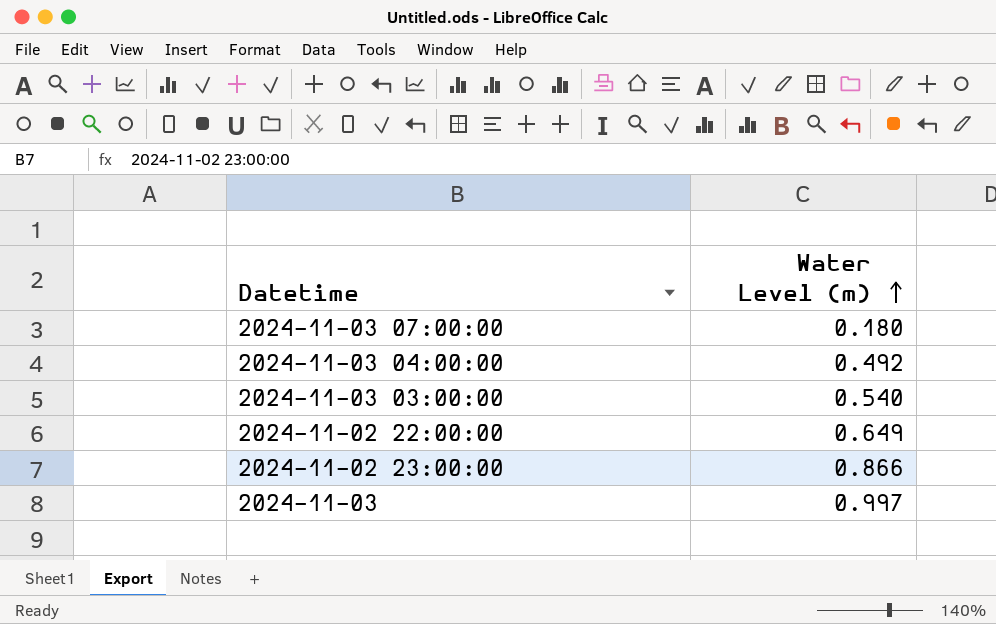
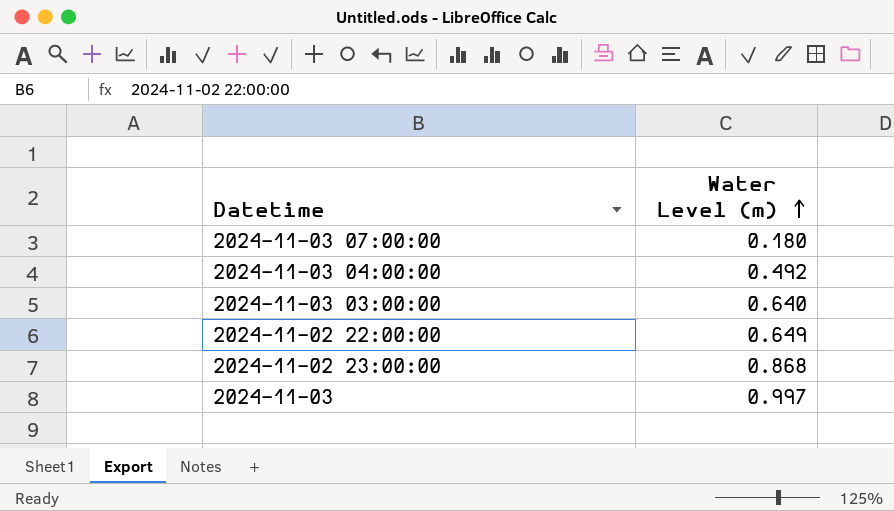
2024-11-03 03:00:00 | Water Level (m): 0.540 -> 0.640
2024-11-02 23:00:00 | Water Level (m): 0.866 -> 0.868

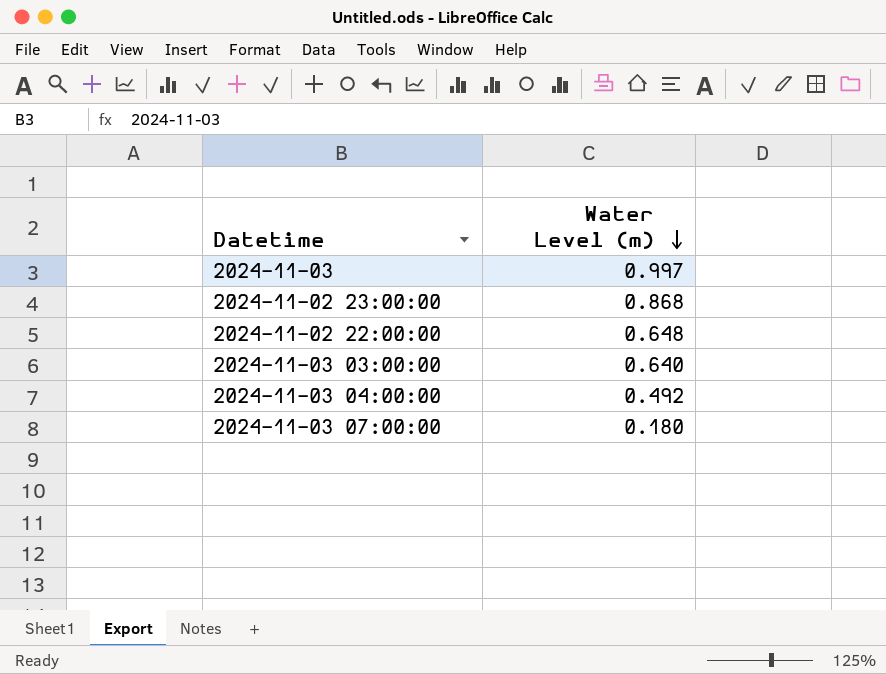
row order: Water Level (m) ascending -> Water Level (m) descending
2024-11-02 22:00:00 | Water Level (m): 0.649 -> 0.648

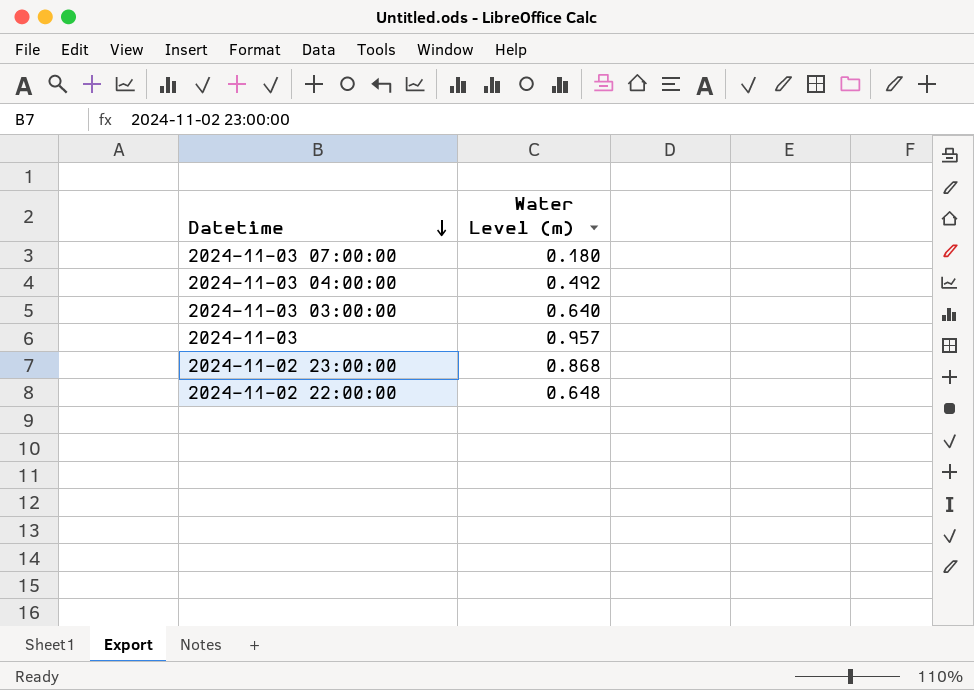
row order: Water Level (m) descending -> Datetime descending
2024-11-03 | Water Level (m): 0.997 -> 0.957

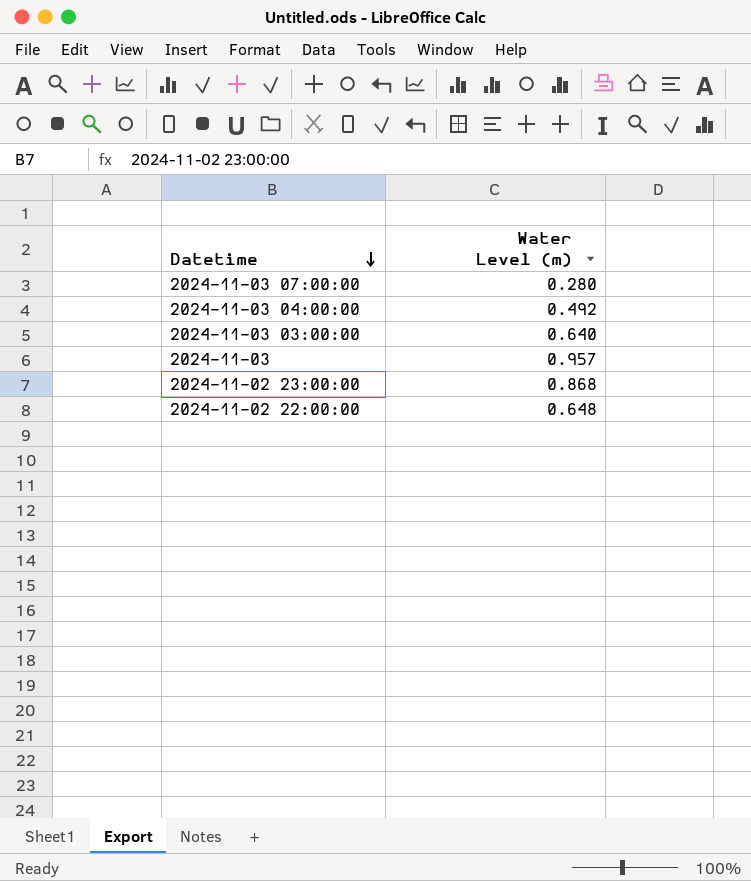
2024-11-03 07:00:00 | Water Level (m): 0.180 -> 0.280

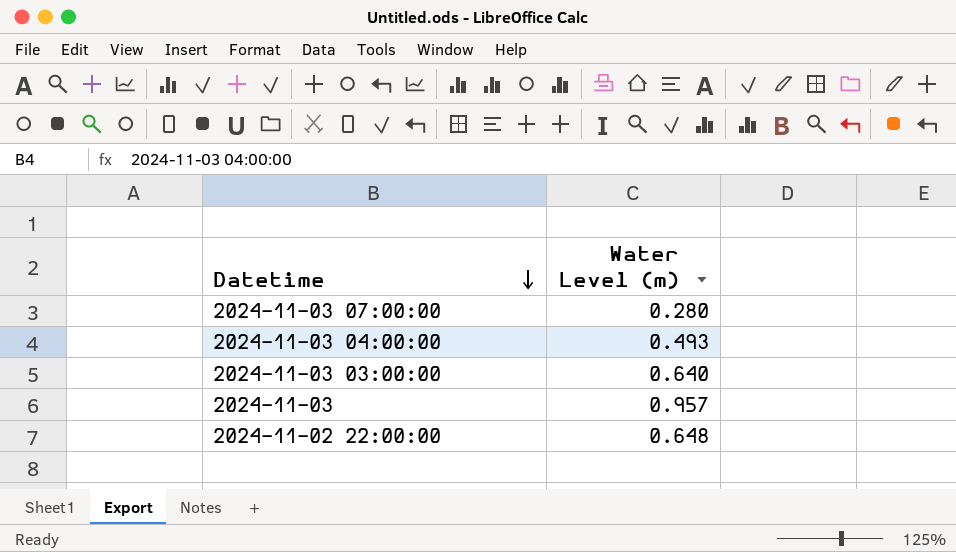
row 2024-11-02 23:00:00: 0.868 -> none
2024-11-03 04:00:00 | Water Level (m): 0.492 -> 0.493

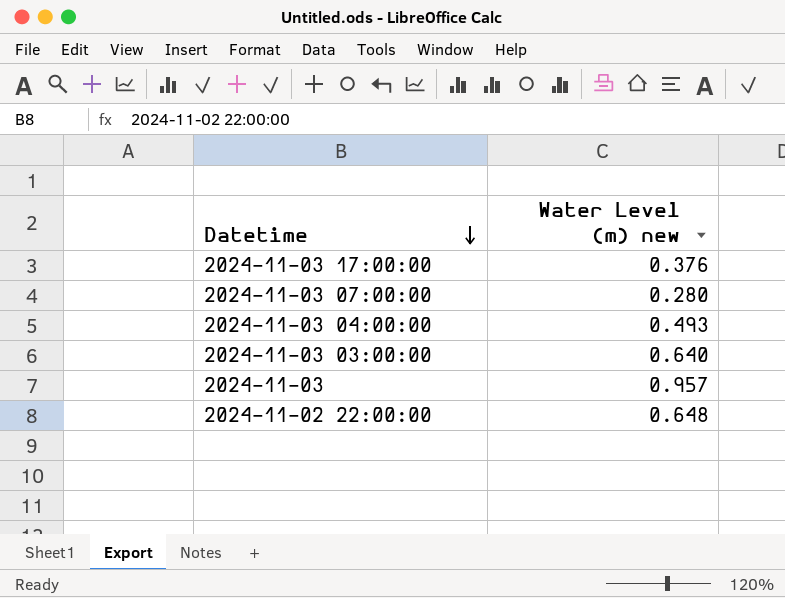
column name: Water Level (m) -> Water Level (m) new
row 2024-11-03 17:00:00: none -> 0.376

